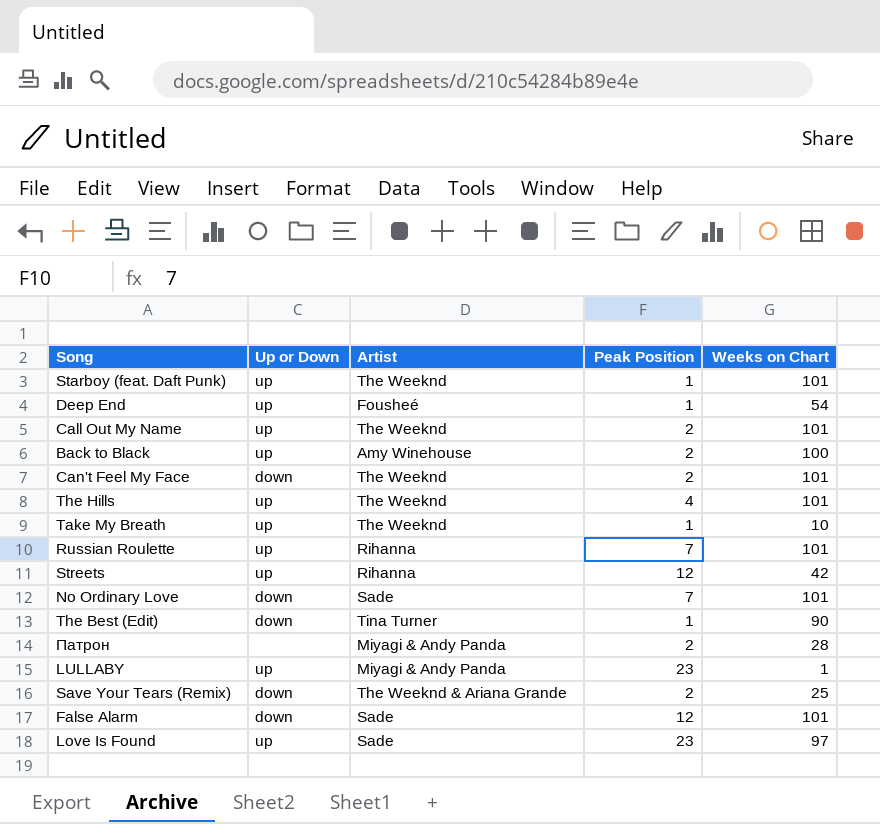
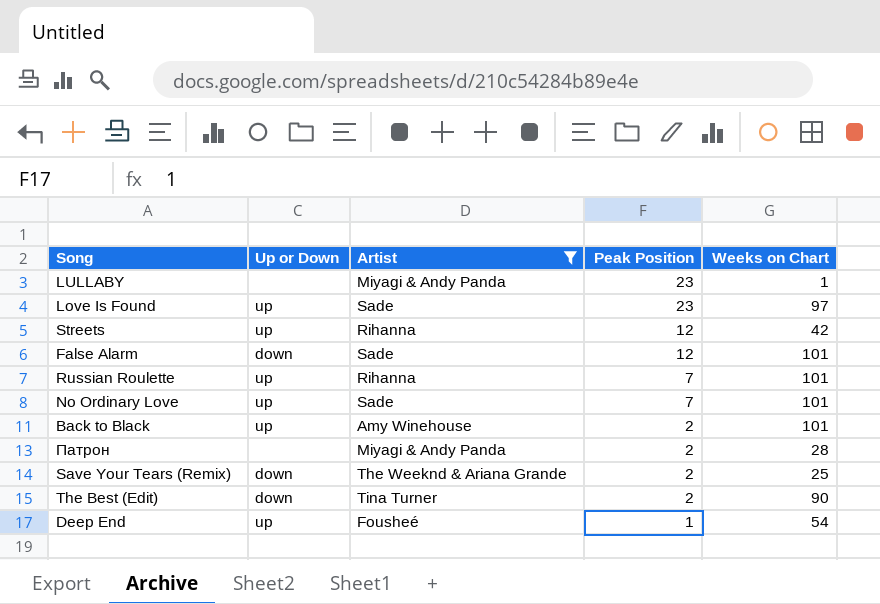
filter: none -> Artist != The Weeknd
row order: none -> Peak Position descending
LULLABY | Up or Down: up -> none
No Ordinary Love | Up or Down: down -> up
Back to Black | Weeks on Chart: 100 -> 101
The Best (Edit) | Peak Position: 1 -> 2

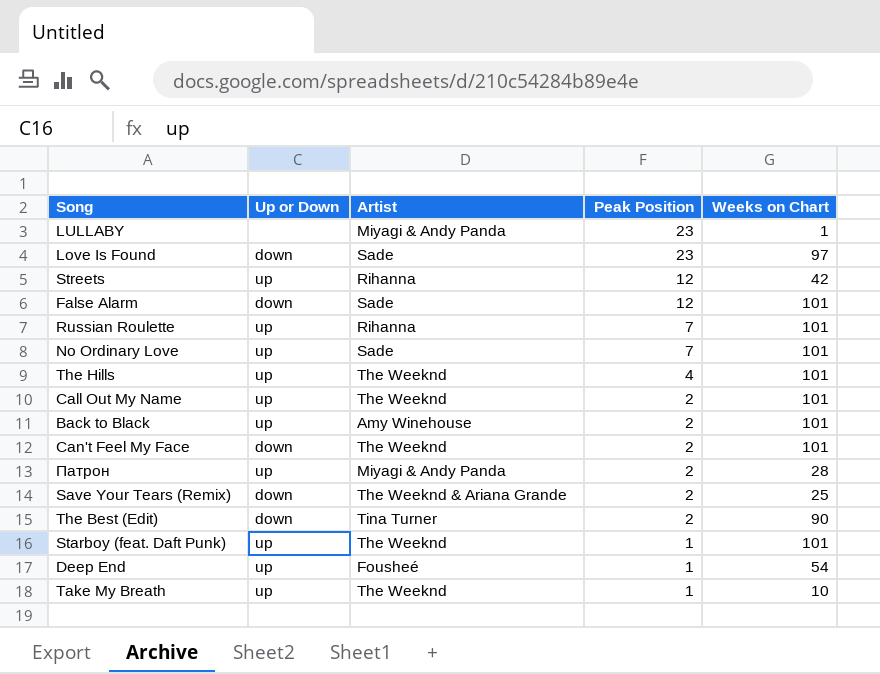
filter: Artist != The Weeknd -> none
Love Is Found | Up or Down: up -> down
Патрон | Up or Down: none -> up

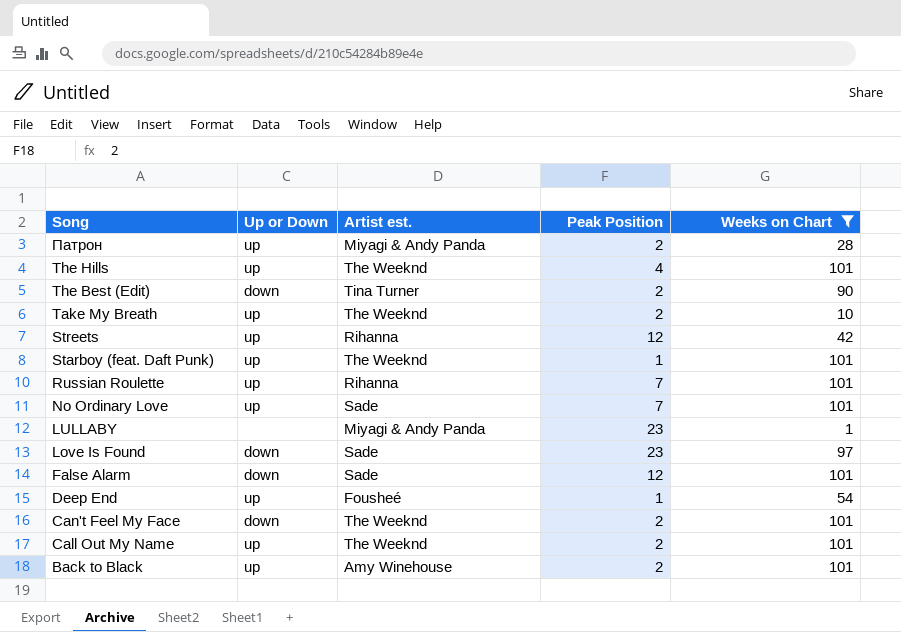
filter: none -> Weeks on Chart != 25
row order: Peak Position descending -> Song descending
column name: Artist -> Artist est.
Take My Breath | Peak Position: 1 -> 2

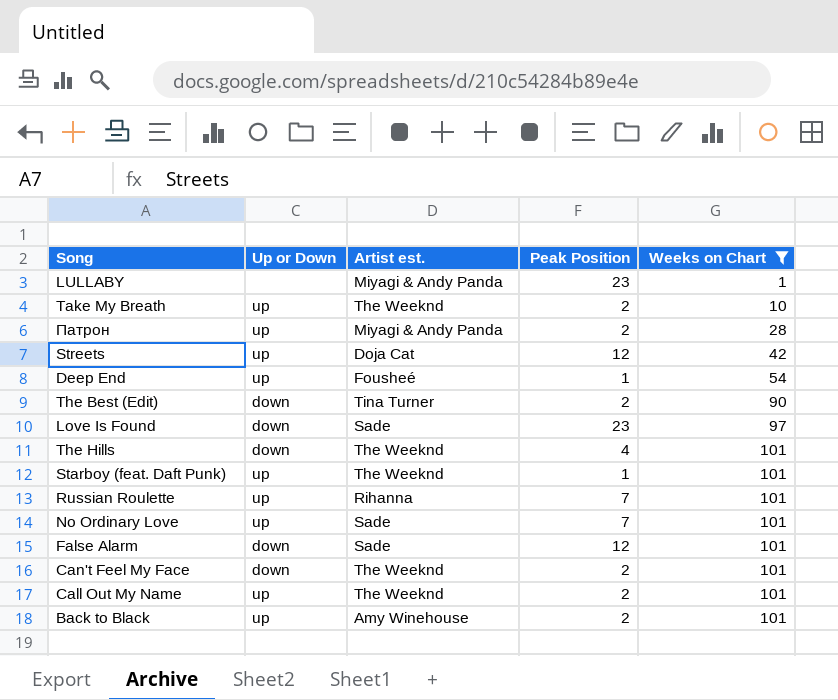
row order: Song descending -> Weeks on Chart ascending
Streets | Artist est.: Rihanna -> Doja Cat
The Hills | Up or Down: up -> down

